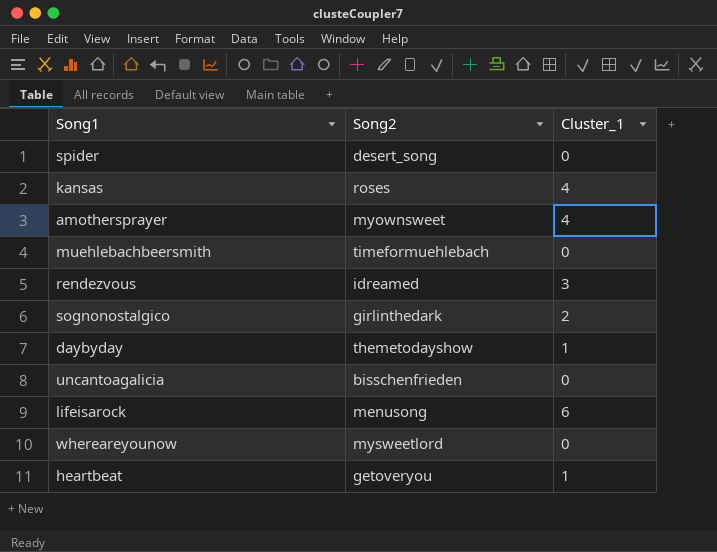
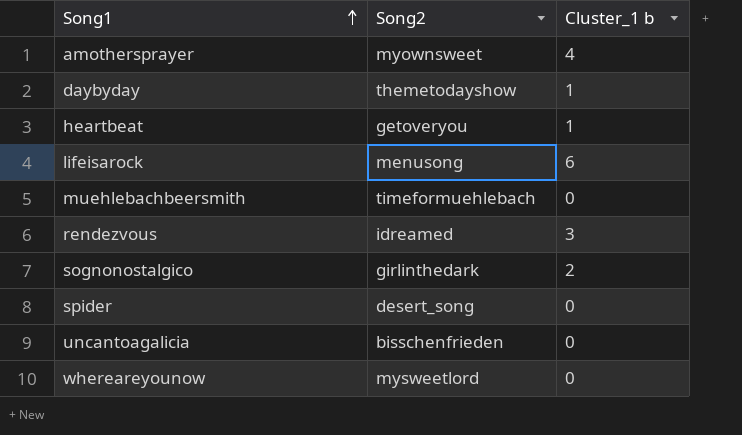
row order: none -> Song1 ascending
column name: Cluster_1 -> Cluster_1 b
row kansas: roses | 4 -> none

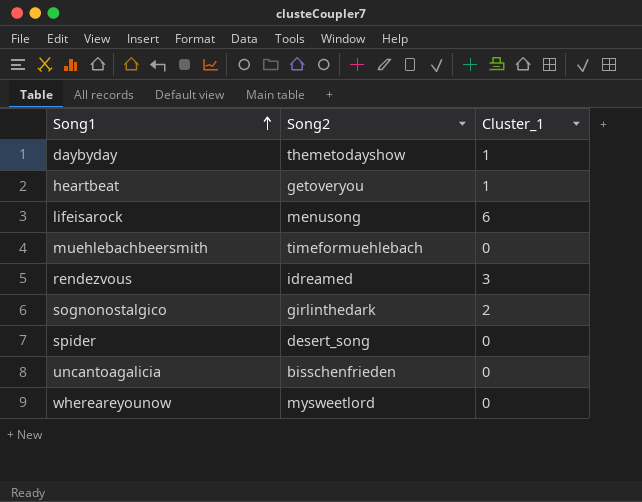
column name: Cluster_1 b -> Cluster_1
row amothersprayer: myownsweet | 4 -> none

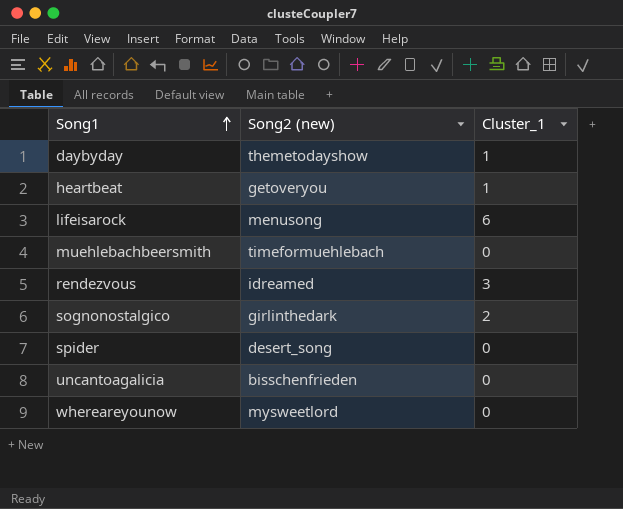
column name: Song2 -> Song2 (new)

